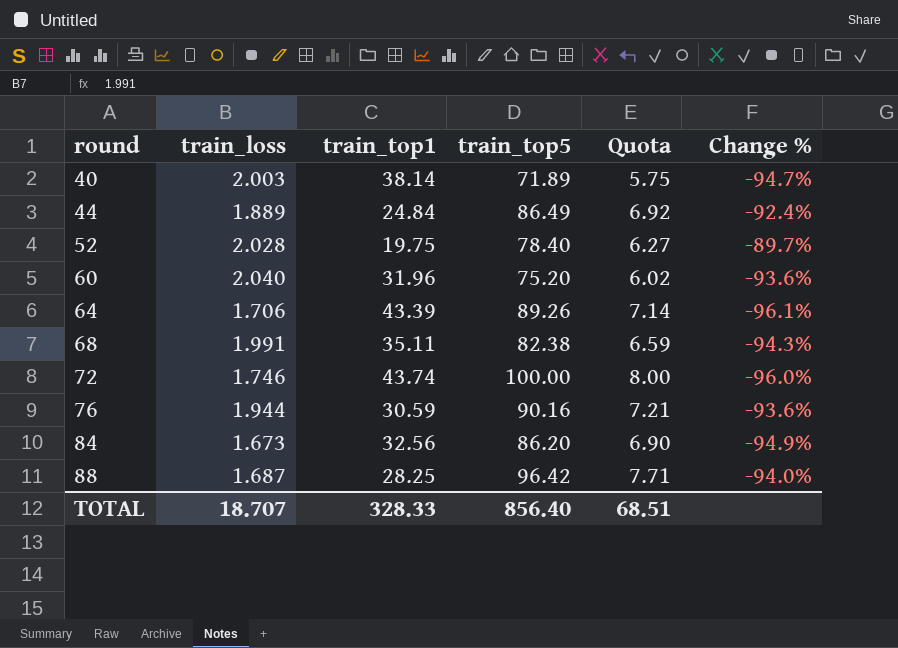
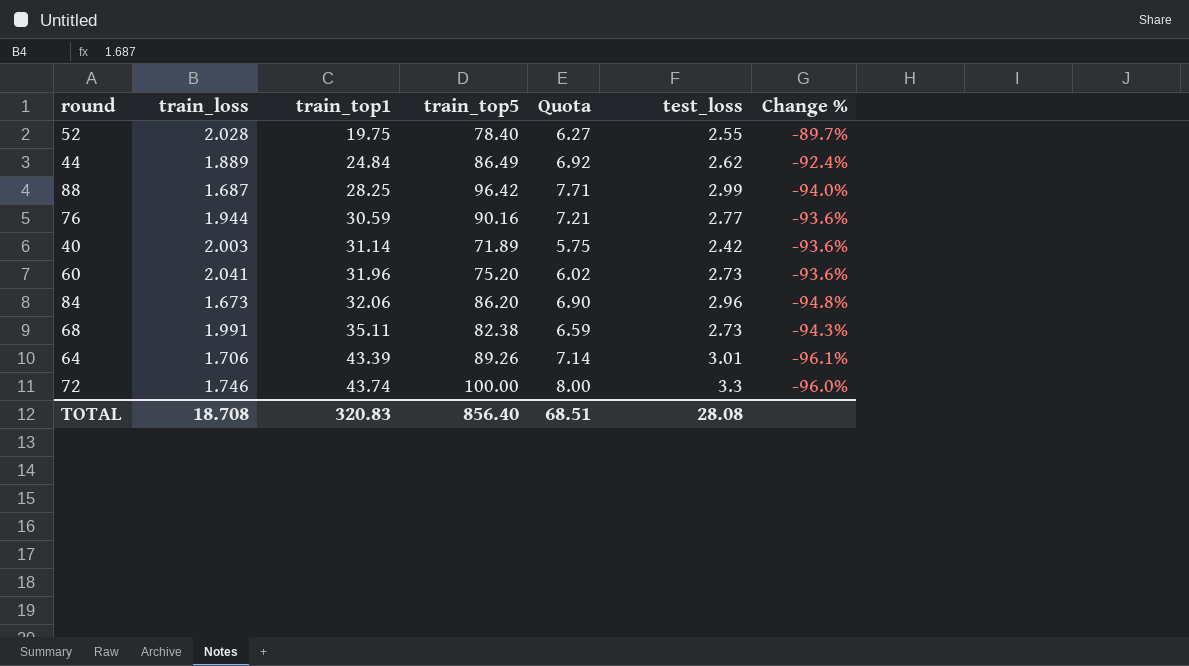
row order: round ascending -> train_top1 ascending
column test_loss | position: none -> 6
40 | train_top1: 38.14 -> 31.14
40 | Change %: -94.7% -> -93.6%
60 | train_loss: 2.040 -> 2.041
84 | train_top1: 32.56 -> 32.06
84 | Change %: -94.9% -> -94.8%
TOTAL | train_loss: 18.707 -> 18.708
TOTAL | train_top1: 328.33 -> 320.83

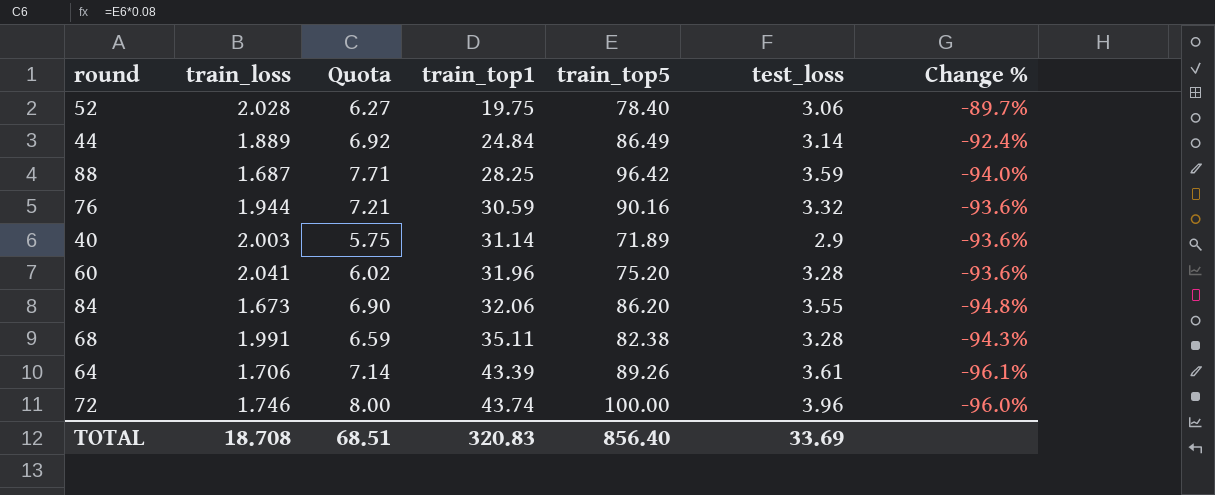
column Quota | position: 5 -> 3
52 | test_loss: 2.55 -> 3.06
44 | test_loss: 2.62 -> 3.14
88 | test_loss: 2.99 -> 3.59
76 | test_loss: 2.77 -> 3.32
40 | test_loss: 2.42 -> 2.9
60 | test_loss: 2.73 -> 3.28
84 | test_loss: 2.96 -> 3.55
68 | test_loss: 2.73 -> 3.28
64 | test_loss: 3.01 -> 3.61
72 | test_loss: 3.3 -> 3.96
TOTAL | test_loss: 28.08 -> 33.69

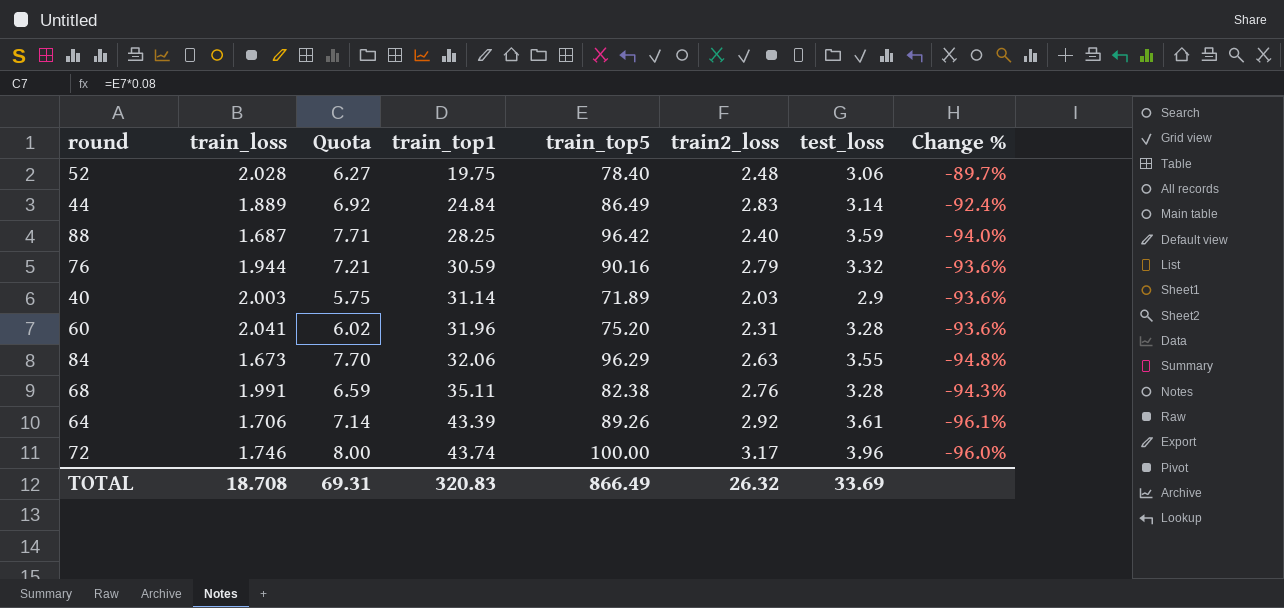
column train2_loss | position: none -> 6
84 | Quota: 6.90 -> 7.70
84 | train_top5: 86.20 -> 96.29
TOTAL | Quota: 68.51 -> 69.31
TOTAL | train_top5: 856.40 -> 866.49

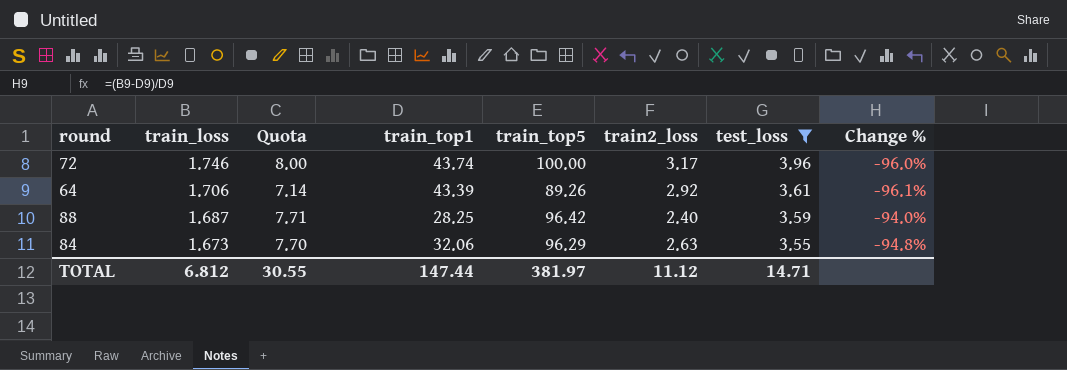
filter: none -> test_loss >= 3.55
row order: train_top1 ascending -> train_loss descending
TOTAL | train_loss: 18.708 -> 6.812
TOTAL | Quota: 69.31 -> 30.55
TOTAL | train_top1: 320.83 -> 147.44
TOTAL | train_top5: 866.49 -> 381.97
TOTAL | train2_loss: 26.32 -> 11.12
TOTAL | test_loss: 33.69 -> 14.71

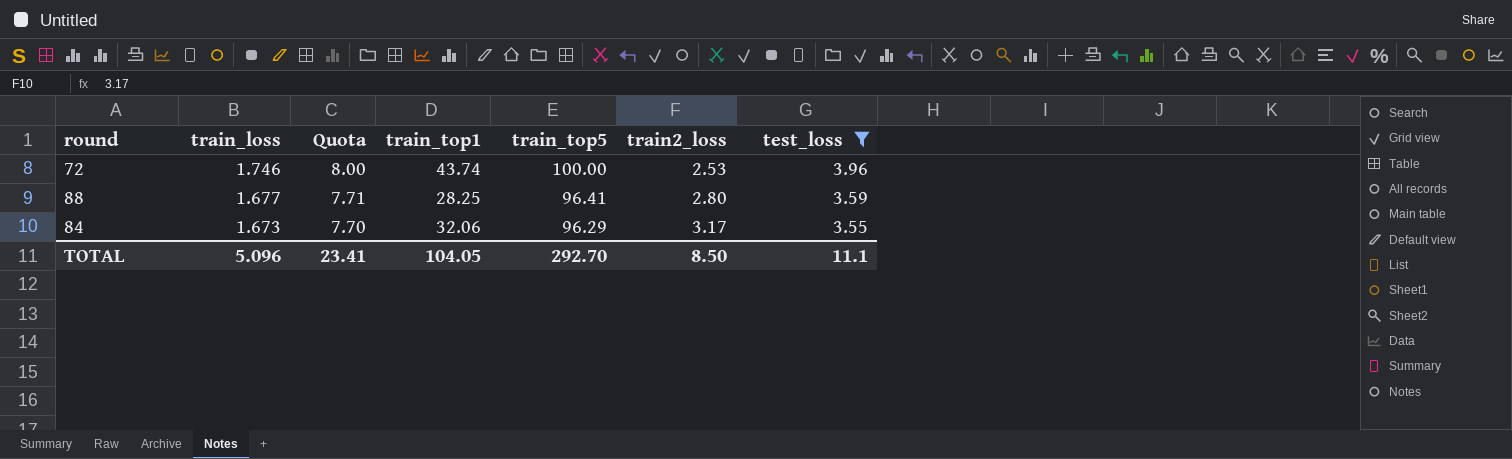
column Change % | formula: ([train_loss] - [train_top1]) / [train_top1] -> none
row 64: 1.706 | 7.14 | 43.39 | 89.26 | 2.92 | 3.61 | -96.1% -> none
72 | train2_loss: 3.17 -> 2.53
88 | train_loss: 1.687 -> 1.677
88 | train_top5: 96.42 -> 96.41
88 | train2_loss: 2.40 -> 2.80
84 | train2_loss: 2.63 -> 3.17
TOTAL | train_loss: 6.812 -> 5.096
TOTAL | Quota: 30.55 -> 23.41
TOTAL | train_top1: 147.44 -> 104.05
TOTAL | train_top5: 381.97 -> 292.70
TOTAL | train2_loss: 11.12 -> 8.50
TOTAL | test_loss: 14.71 -> 11.1

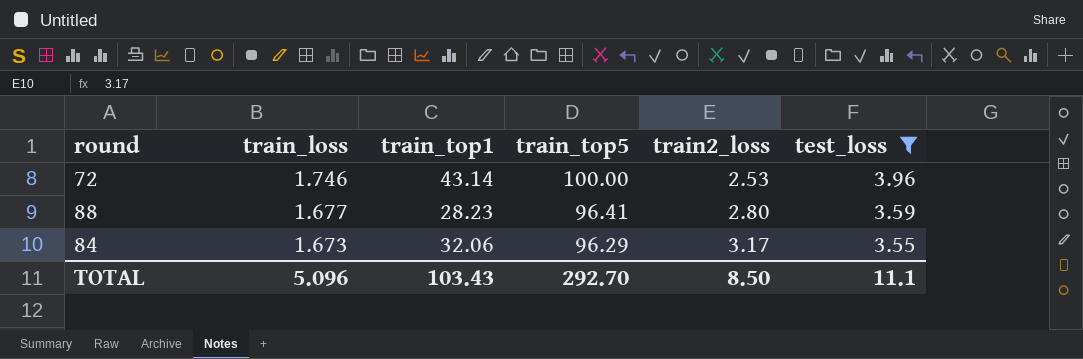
column Quota | formula: [train_top5] * 0.08 -> none
72 | train_top1: 43.74 -> 43.14
88 | train_top1: 28.25 -> 28.23
TOTAL | train_top1: 104.05 -> 103.43

